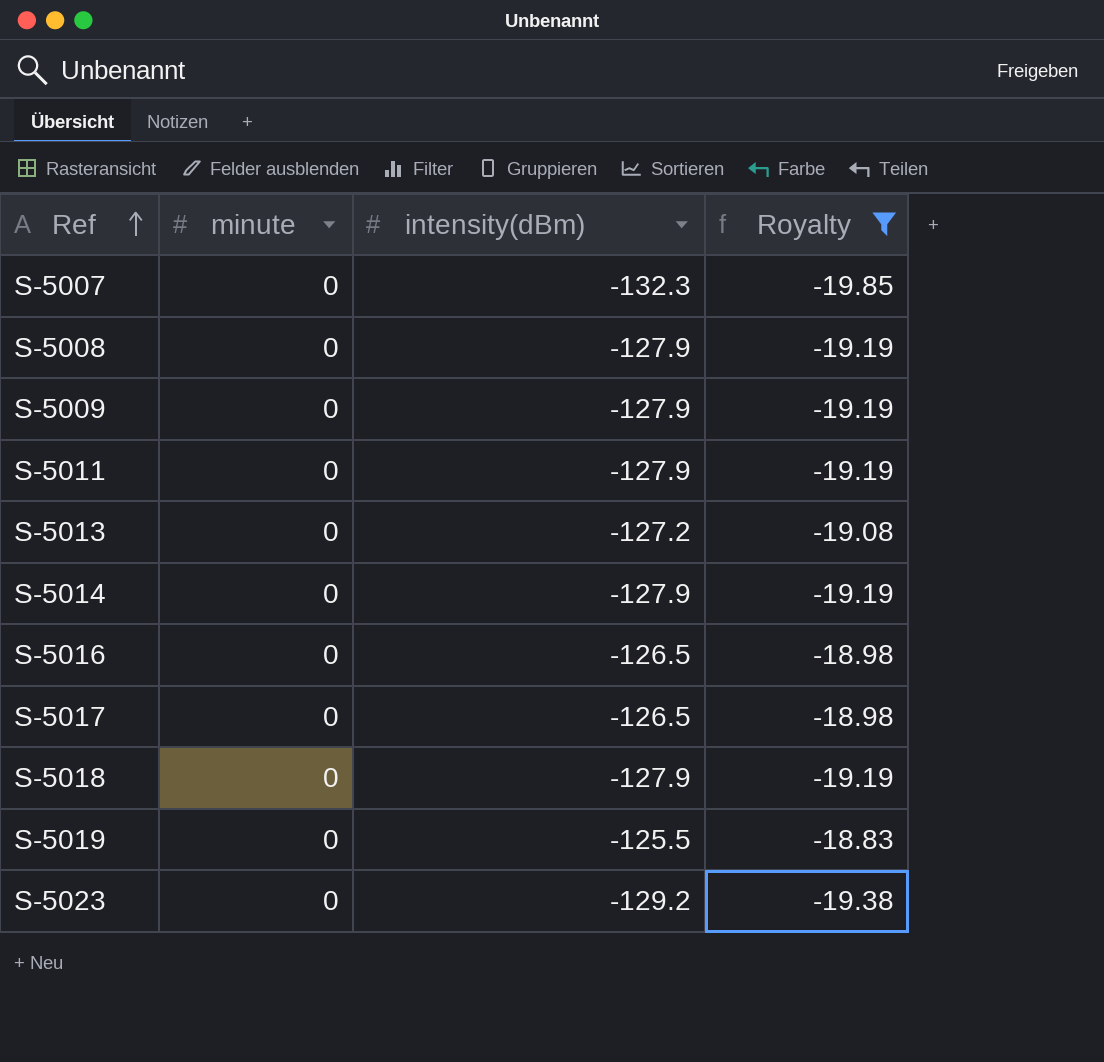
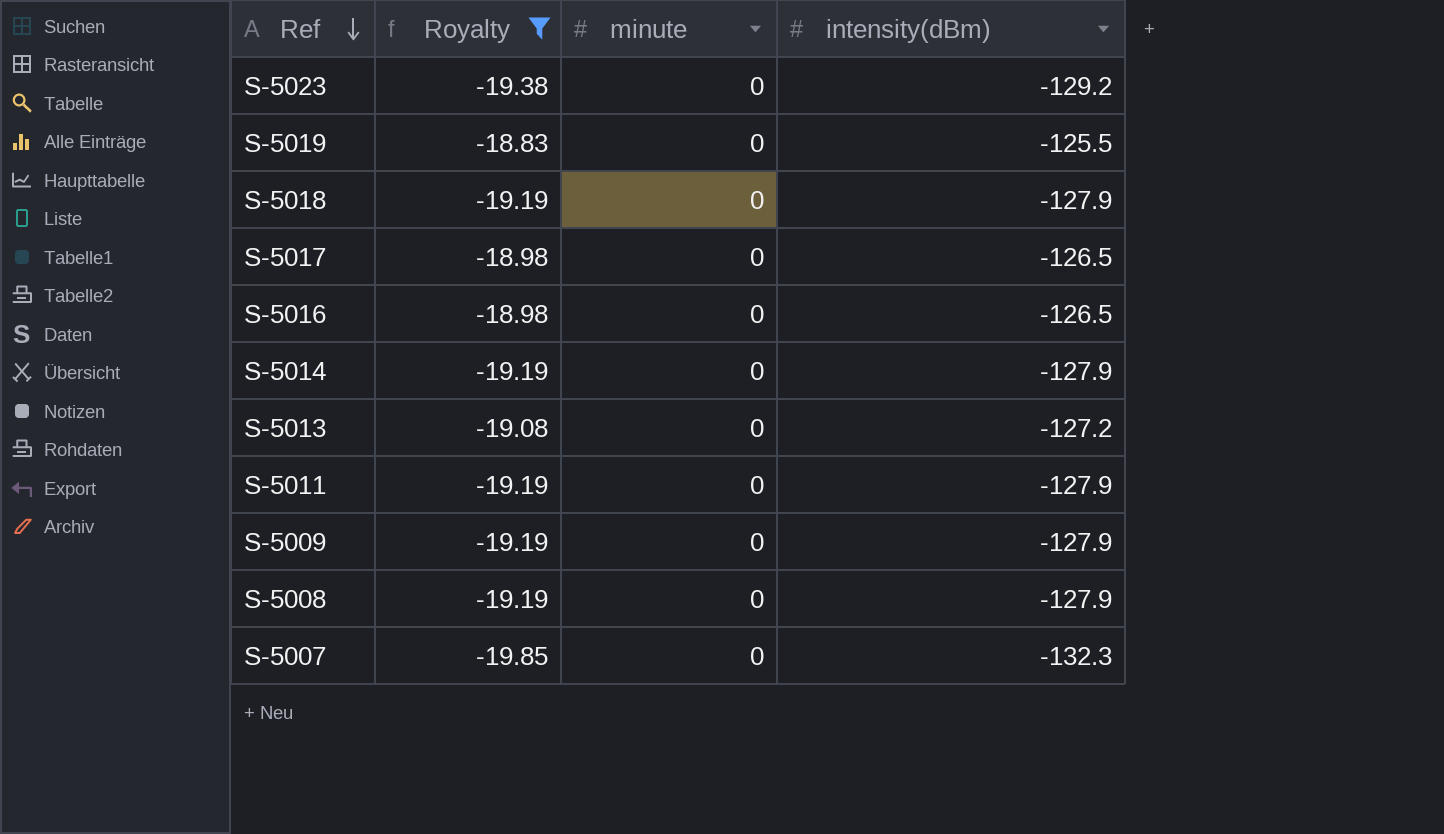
row order: Ref ascending -> Ref descending
column Royalty | position: 4 -> 2

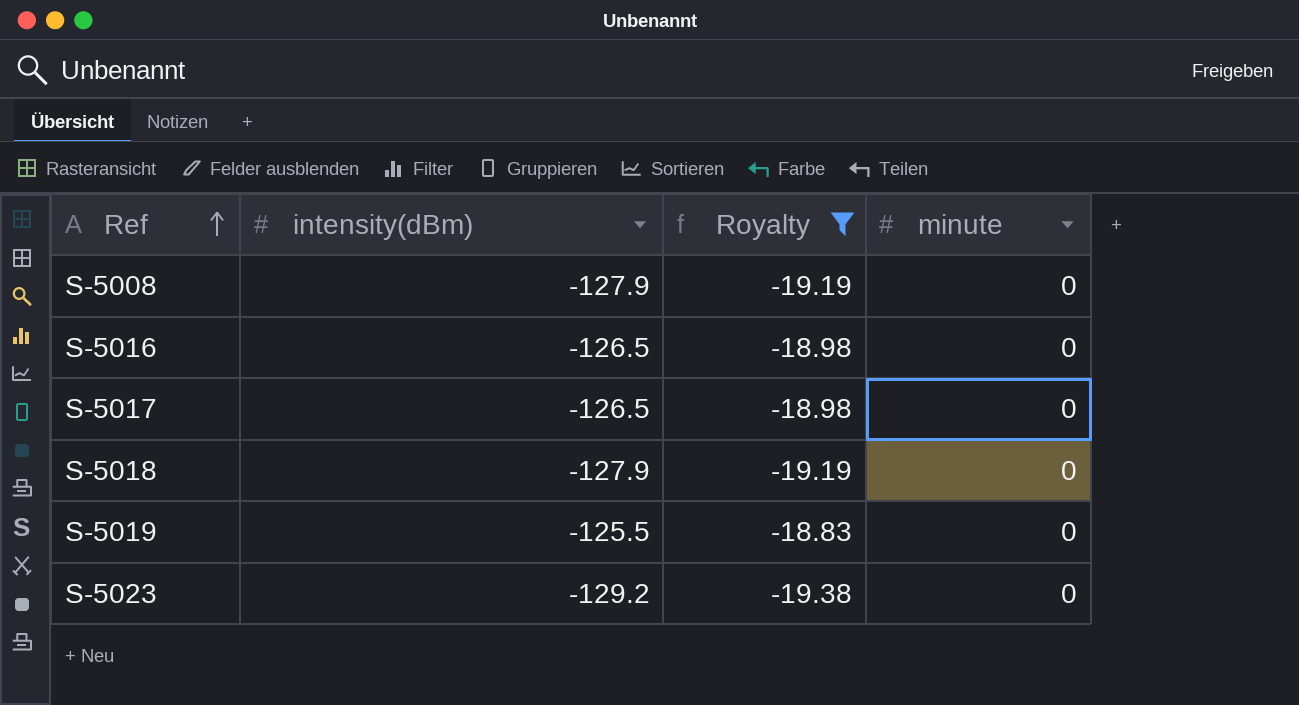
row order: Ref descending -> Ref ascending
column intensity(dBm) | position: 4 -> 2
row S-5014: -19.19 | 0 | -127.9 -> none
row S-5013: -19.08 | 0 | -127.2 -> none
row S-5011: -19.19 | 0 | -127.9 -> none
row S-5009: -19.19 | 0 | -127.9 -> none
row S-5007: -19.85 | 0 | -132.3 -> none

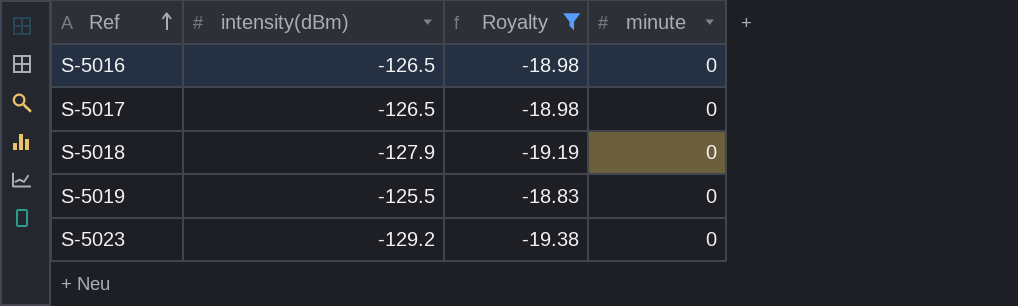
row S-5008: -127.9 | -19.19 | 0 -> none

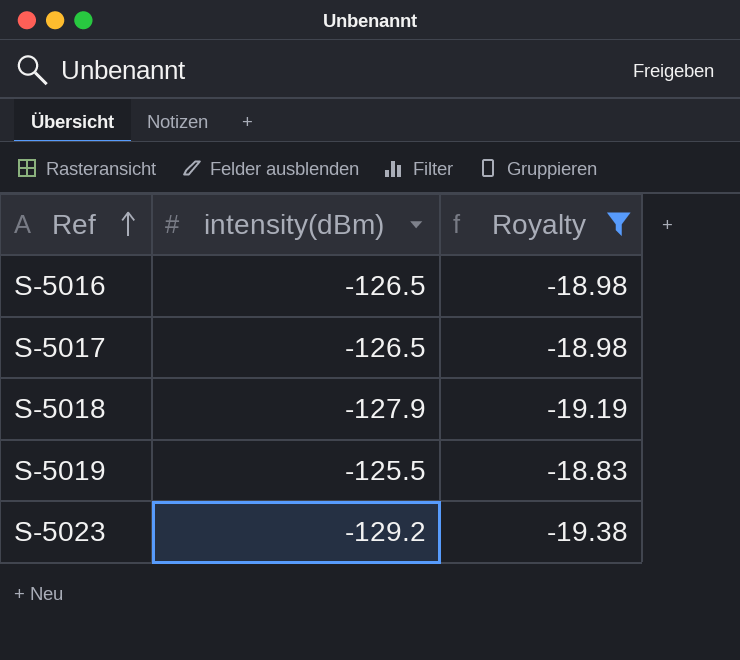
column minute | position: 4 -> none

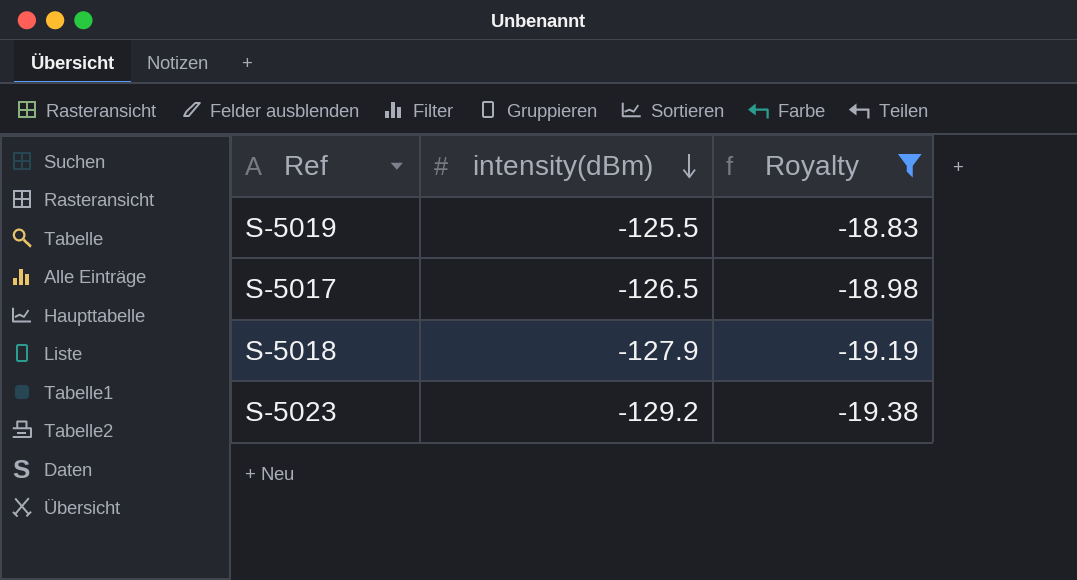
row order: Ref ascending -> intensity(dBm) descending
row S-5016: -126.5 | -18.98 -> none

